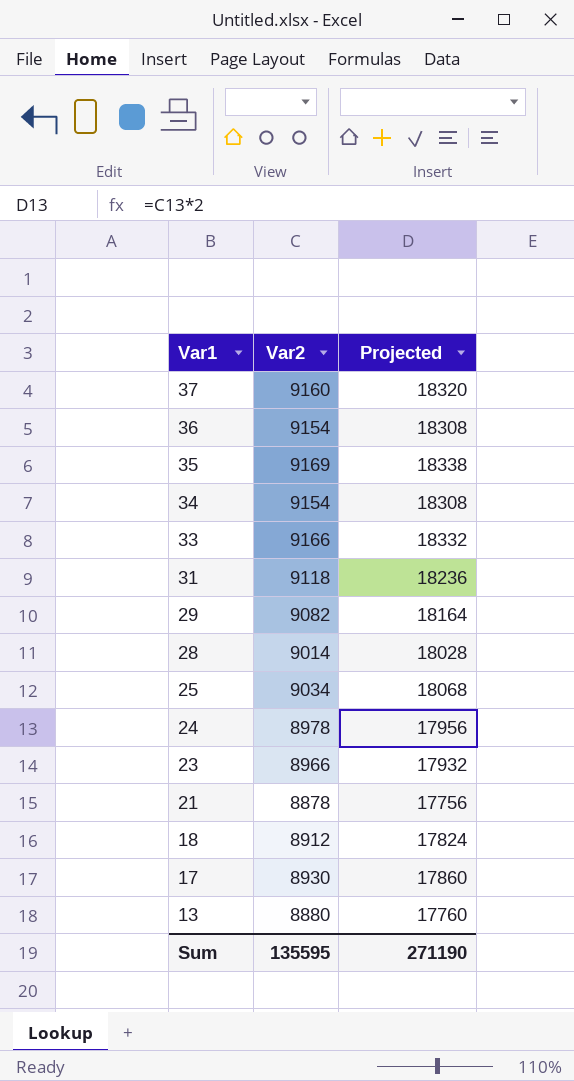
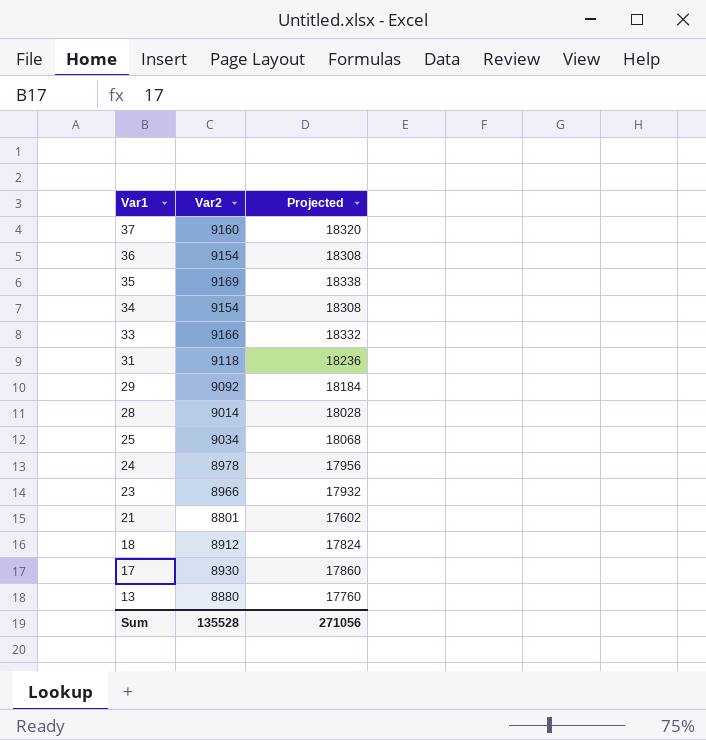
29 | Var2: 9082 -> 9092
29 | Projected: 18164 -> 18184
21 | Var2: 8878 -> 8801
21 | Projected: 17756 -> 17602
Sum | Var2: 135595 -> 135528
Sum | Projected: 271190 -> 271056

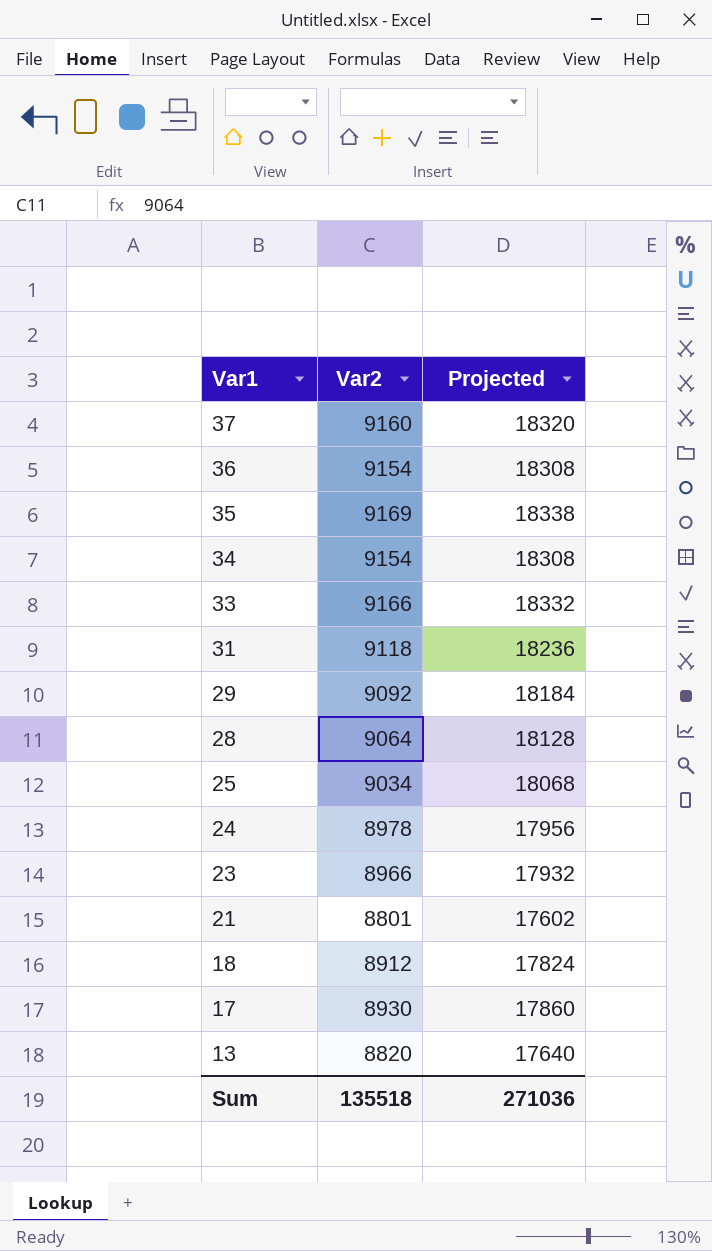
28 | Var2: 9014 -> 9064
28 | Projected: 18028 -> 18128
13 | Var2: 8880 -> 8820
13 | Projected: 17760 -> 17640
Sum | Var2: 135528 -> 135518
Sum | Projected: 271056 -> 271036

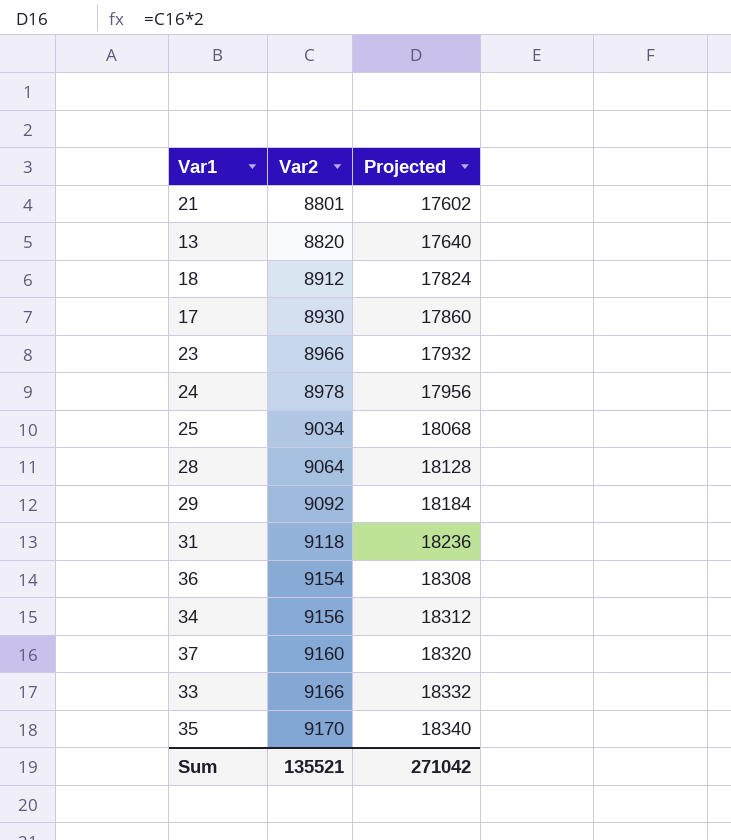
row order: Var1 descending -> Var2 ascending
34 | Var2: 9154 -> 9156
34 | Projected: 18308 -> 18312
35 | Var2: 9169 -> 9170
35 | Projected: 18338 -> 18340
Sum | Var2: 135518 -> 135521
Sum | Projected: 271036 -> 271042

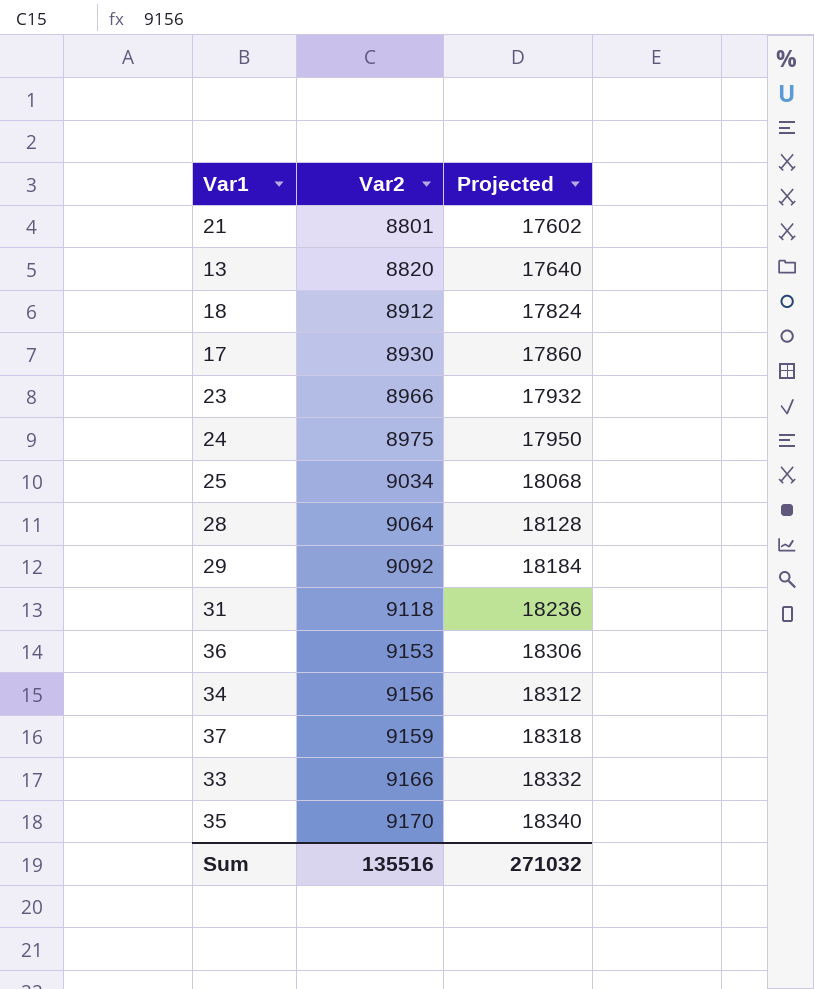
24 | Var2: 8978 -> 8975
24 | Projected: 17956 -> 17950
36 | Var2: 9154 -> 9153
36 | Projected: 18308 -> 18306
37 | Var2: 9160 -> 9159
37 | Projected: 18320 -> 18318
Sum | Var2: 135521 -> 135516
Sum | Projected: 271042 -> 271032

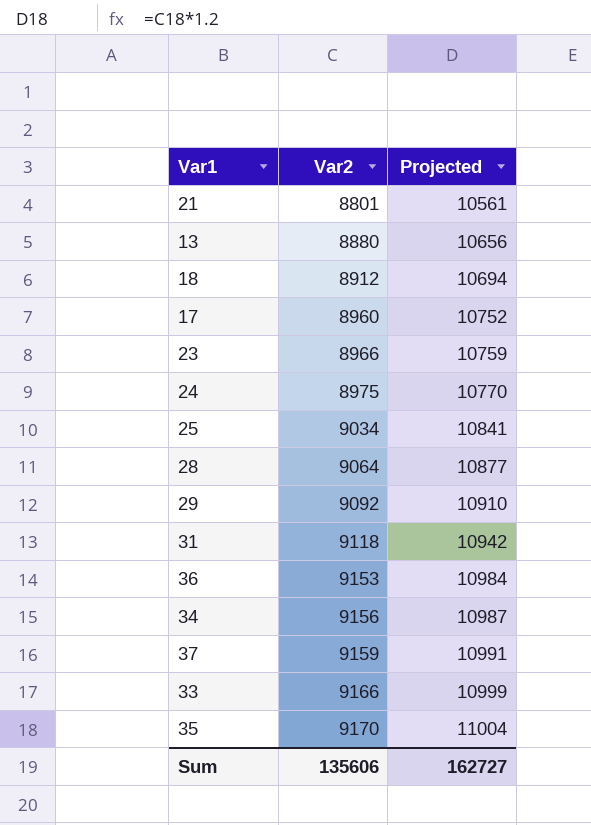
column Projected | formula: [Var2] * 2 -> [Var2] * 1.2
13 | Var2: 8820 -> 8880
17 | Var2: 8930 -> 8960
Sum | Var2: 135516 -> 135606
Sum | Projected: 271032 -> 162727

